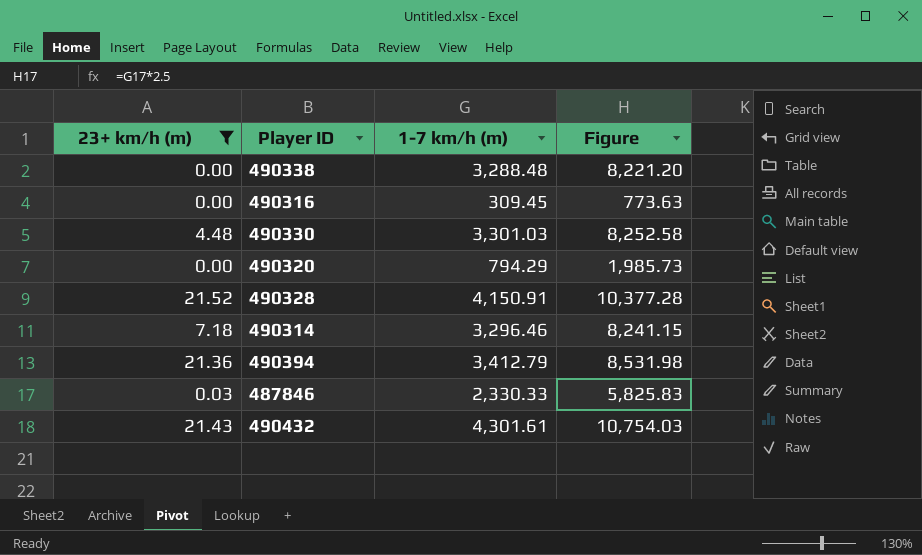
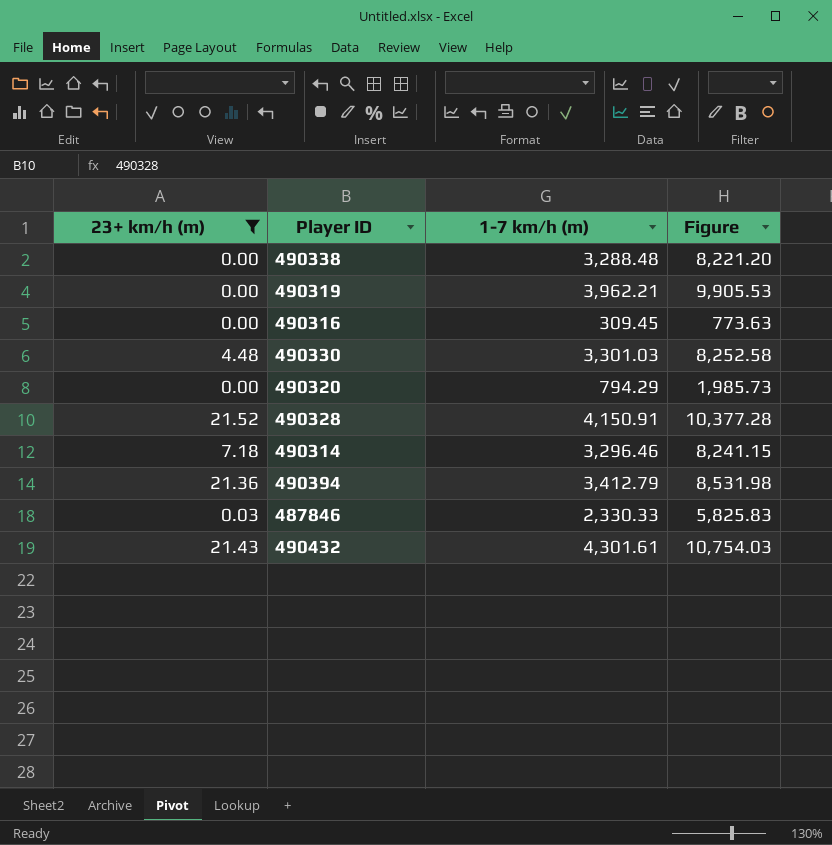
row 490319: none -> 0.00 | 3,962.21 | 9,905.53

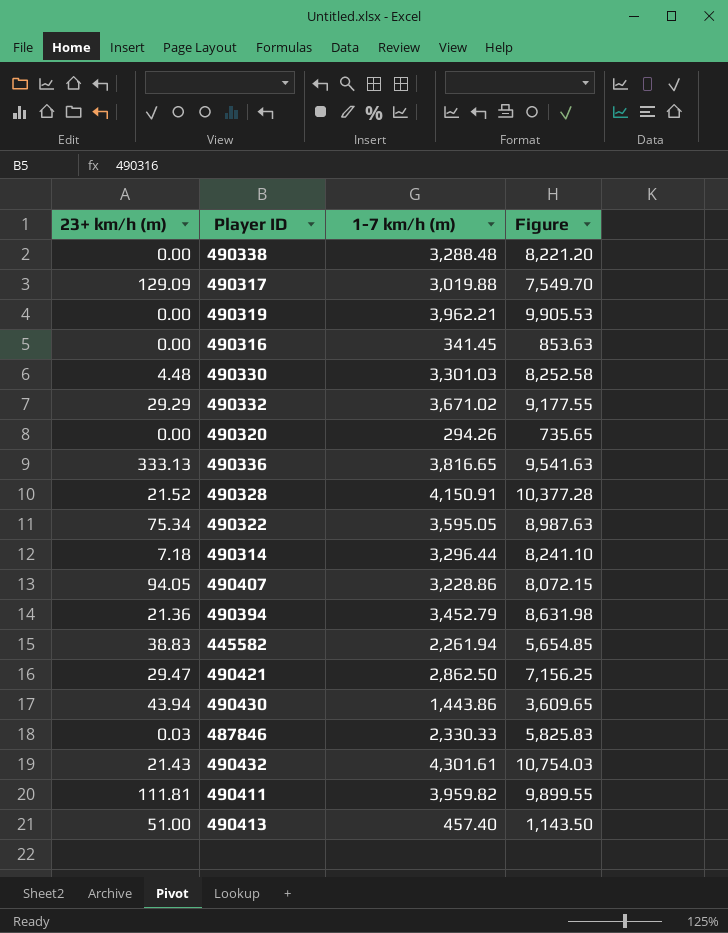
filter: 23+ km/h (m) <= 21.52 -> none
490316 | 1-7 km/h (m): 309.45 -> 341.45
490316 | Figure: 773.63 -> 853.63
490320 | 1-7 km/h (m): 794.29 -> 294.26
490320 | Figure: 1,985.73 -> 735.65
490314 | 1-7 km/h (m): 3,296.46 -> 3,296.44
490314 | Figure: 8,241.15 -> 8,241.10
490394 | 1-7 km/h (m): 3,412.79 -> 3,452.79
490394 | Figure: 8,531.98 -> 8,631.98

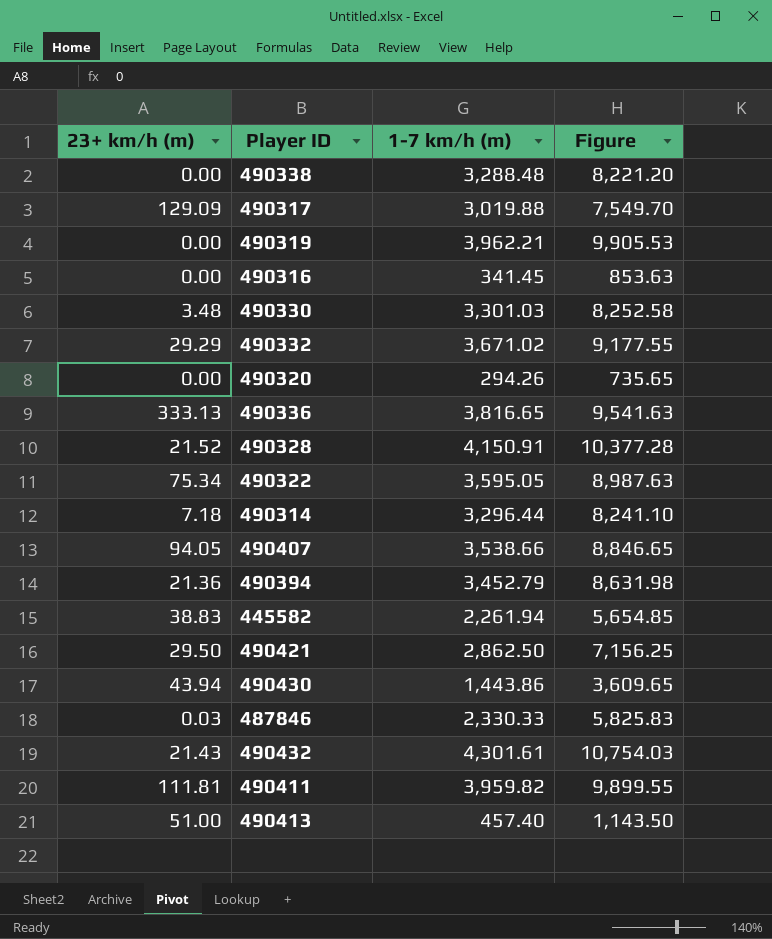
490330 | 23+ km/h (m): 4.48 -> 3.48
490407 | 1-7 km/h (m): 3,228.86 -> 3,538.66
490407 | Figure: 8,072.15 -> 8,846.65
490421 | 23+ km/h (m): 29.47 -> 29.50

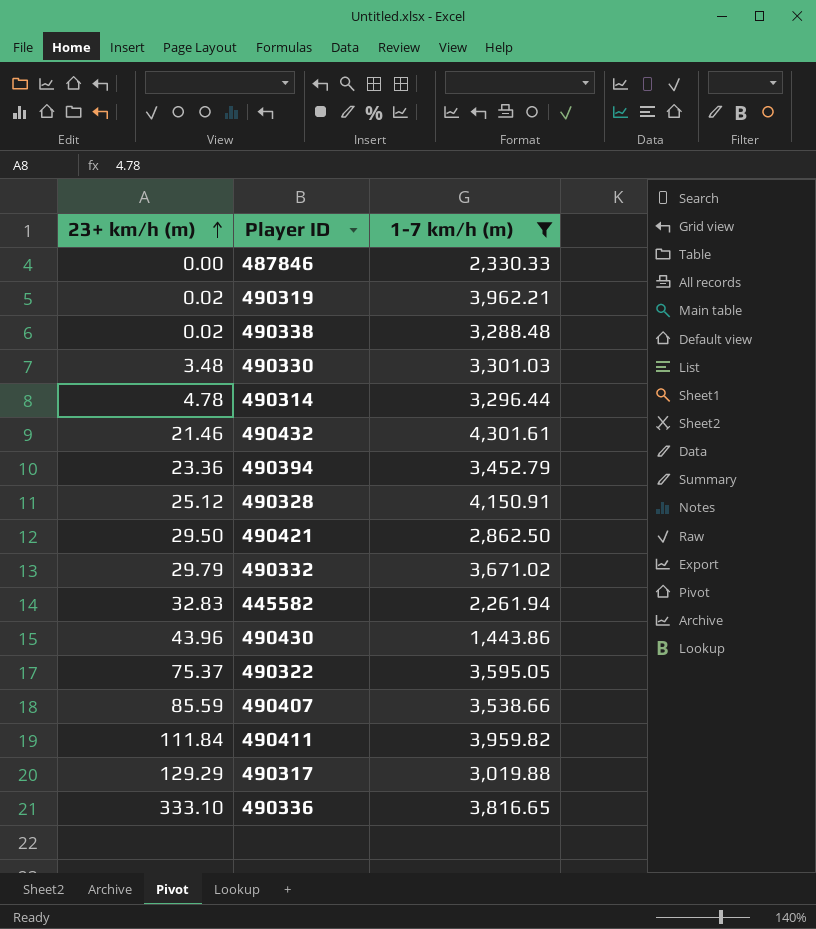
filter: none -> 1-7 km/h (m) >= 1,443.86
row order: none -> 23+ km/h (m) ascending
column Figure | formula: [1-7 km/h (m)] * 2.5 -> none
487846 | 23+ km/h (m): 0.03 -> 0.00
490319 | 23+ km/h (m): 0.00 -> 0.02
490338 | 23+ km/h (m): 0.00 -> 0.02
490314 | 23+ km/h (m): 7.18 -> 4.78
490432 | 23+ km/h (m): 21.43 -> 21.46
490394 | 23+ km/h (m): 21.36 -> 23.36
490328 | 23+ km/h (m): 21.52 -> 25.12
490332 | 23+ km/h (m): 29.29 -> 29.79
445582 | 23+ km/h (m): 38.83 -> 32.83
490430 | 23+ km/h (m): 43.94 -> 43.96
490322 | 23+ km/h (m): 75.34 -> 75.37
490407 | 23+ km/h (m): 94.05 -> 85.59
490411 | 23+ km/h (m): 111.81 -> 111.84
490317 | 23+ km/h (m): 129.09 -> 129.29
490336 | 23+ km/h (m): 333.13 -> 333.10

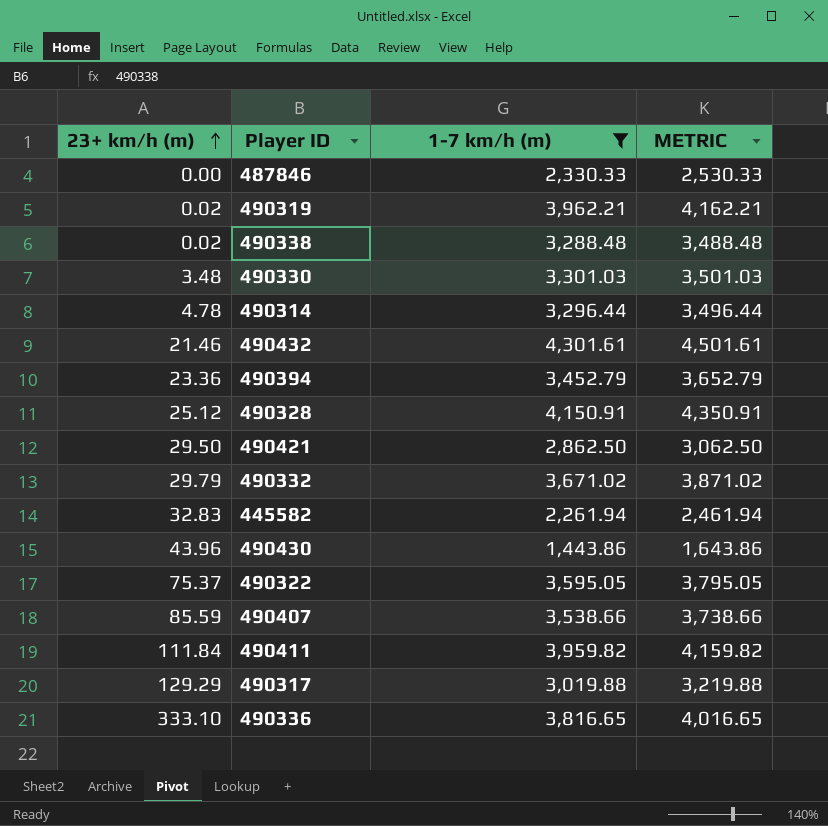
column METRIC | formula: none -> [1-7 km/h (m)] + 200

